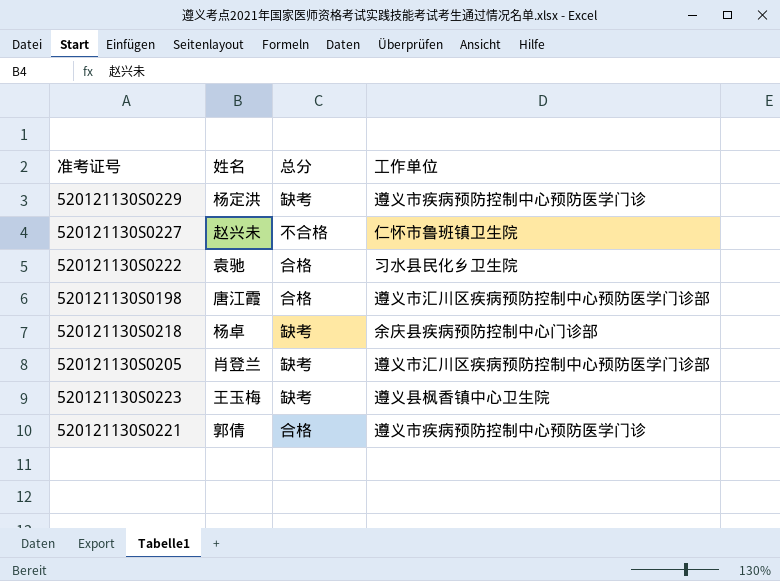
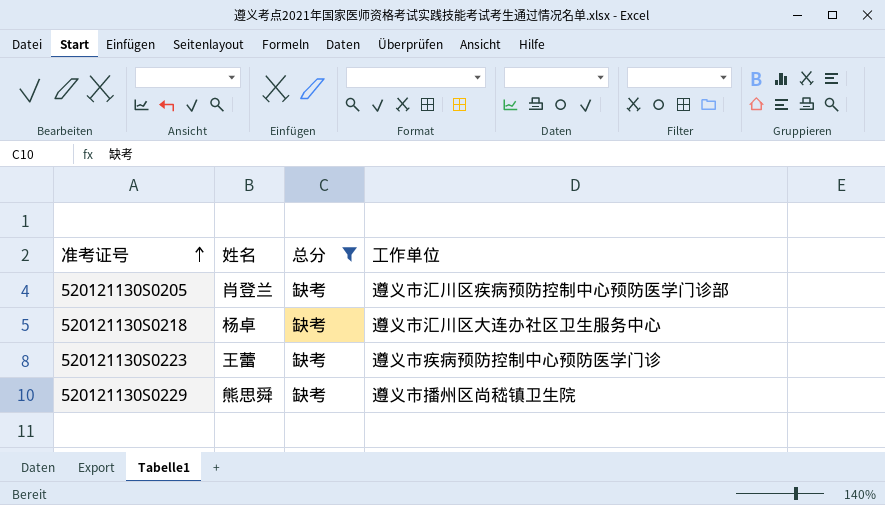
filter: none -> 总分 = 缺考
row order: none -> 准考证号 ascending
520121130S0218 | 工作单位: 余庆县疾病预防控制中心门诊部 -> 遵义市汇川区大连办社区卫生服务中心
520121130S0223 | 姓名: 王玉梅 -> 王蕾
520121130S0223 | 工作单位: 遵义县枫香镇中心卫生院 -> 遵义市疾病预防控制中心预防医学门诊
520121130S0229 | 姓名: 杨定洪 -> 熊思舜
520121130S0229 | 工作单位: 遵义市疾病预防控制中心预防医学门诊 -> 遵义市播州区尚嵇镇卫生院

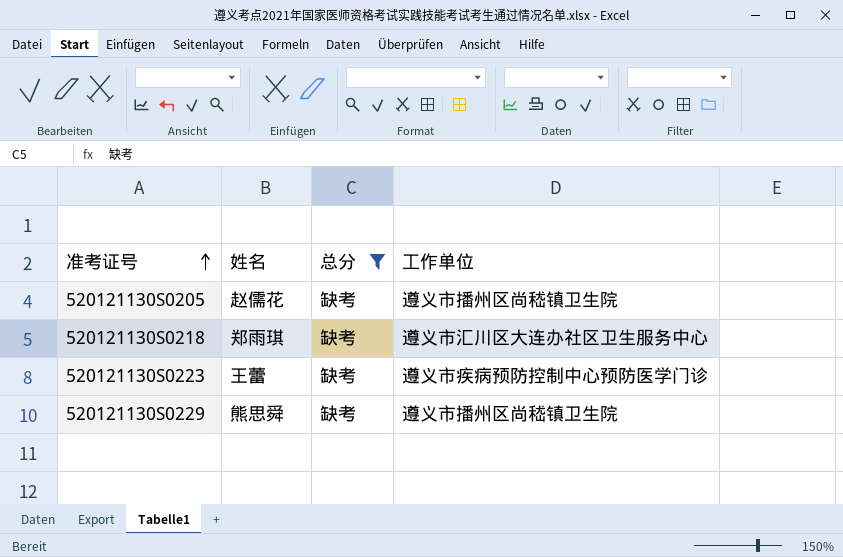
520121130S0205 | 姓名: 肖登兰 -> 赵儒花
520121130S0205 | 工作单位: 遵义市汇川区疾病预防控制中心预防医学门诊部 -> 遵义市播州区尚嵇镇卫生院
520121130S0218 | 姓名: 杨卓 -> 郑雨琪

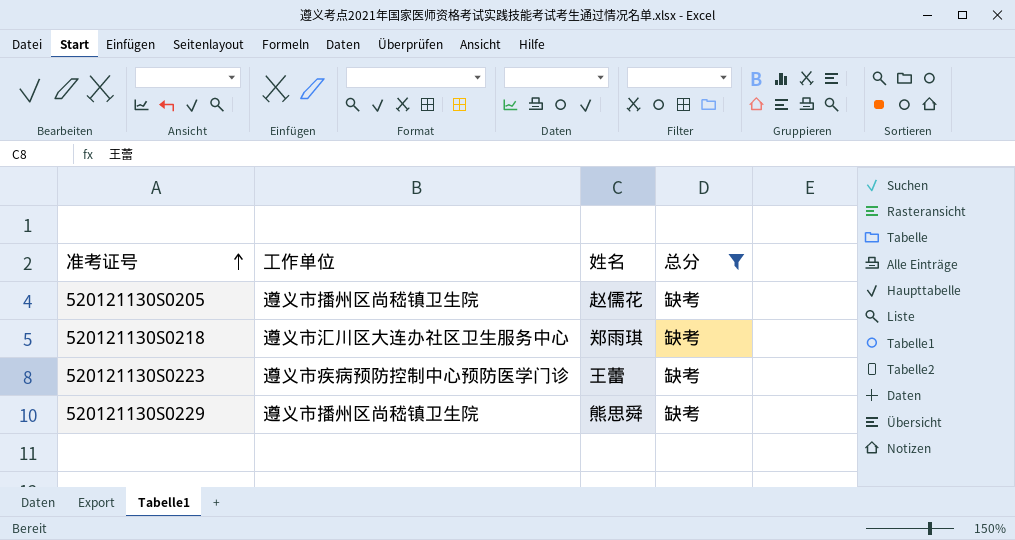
column 工作单位 | position: 4 -> 2

